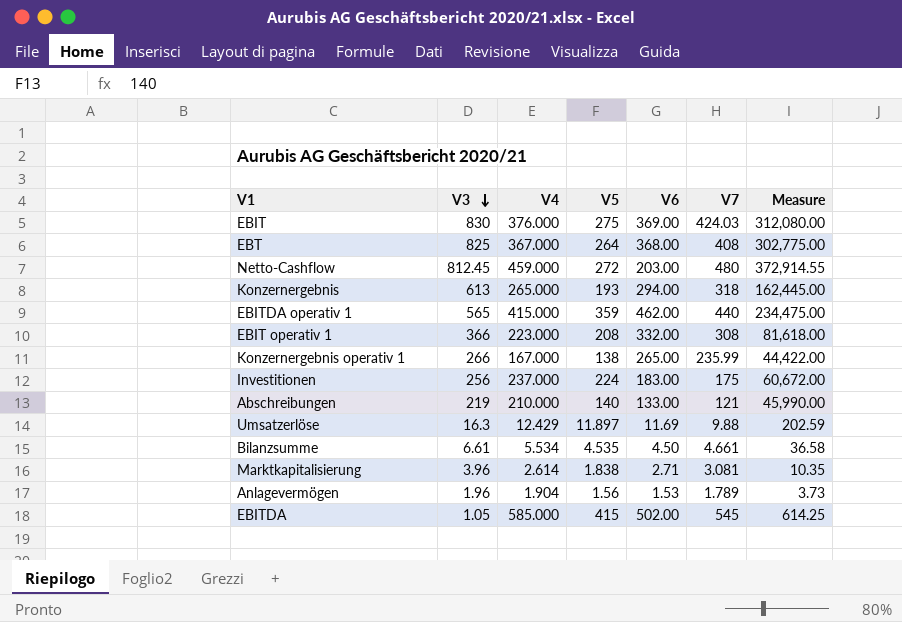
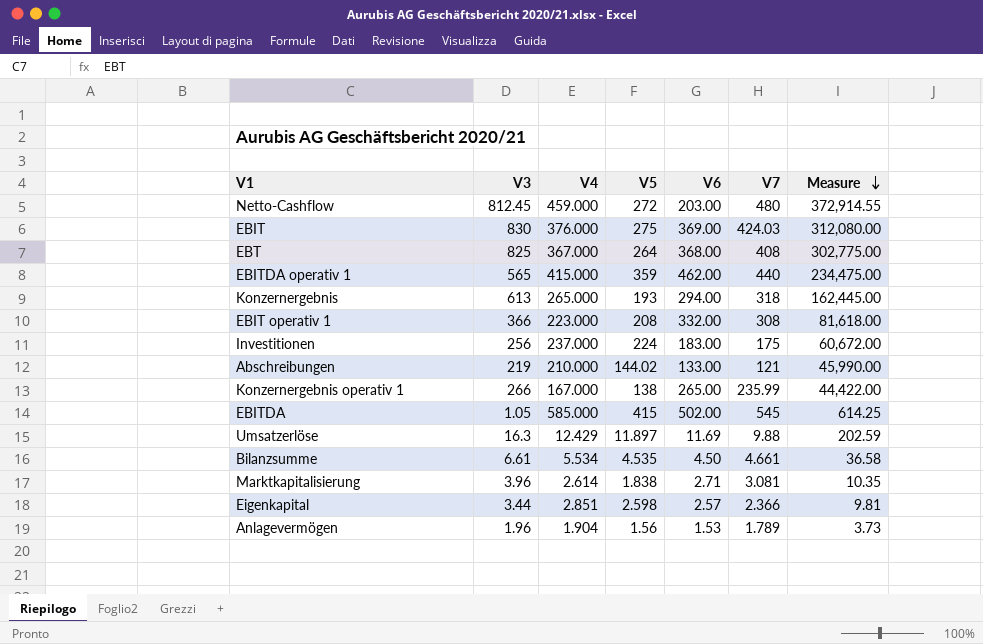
row order: V3 descending -> Measure descending
Abschreibungen | V5: 140 -> 144.02
row Eigenkapital: none -> 3.44 | 2.851 | 2.598 | 2.57 | 2.366 | 9.81

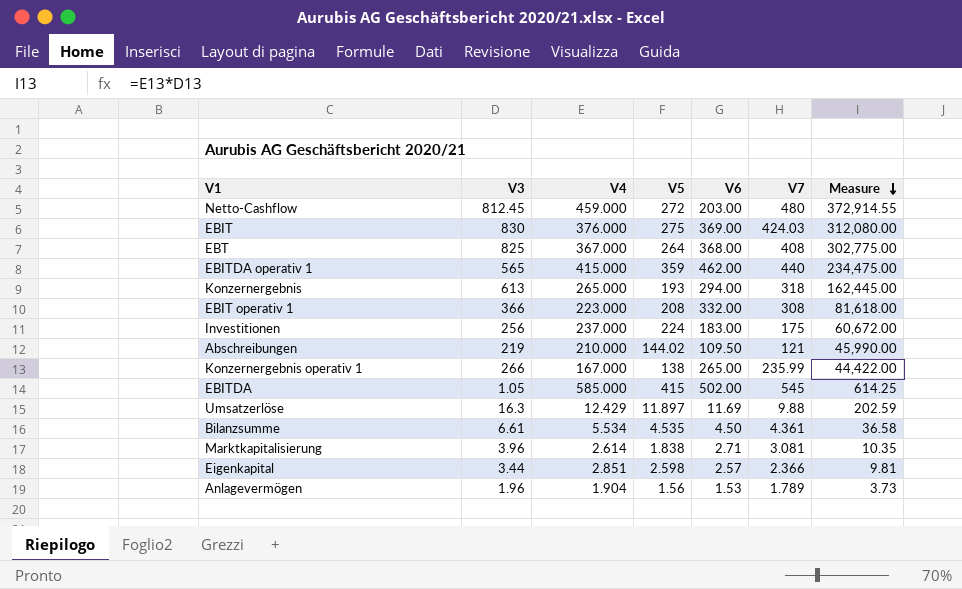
Abschreibungen | V6: 133.00 -> 109.50
Bilanzsumme | V7: 4.661 -> 4.361

